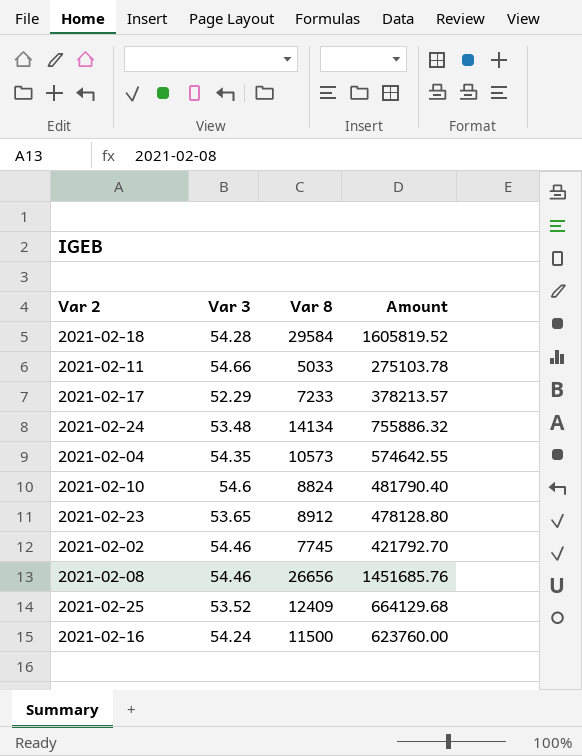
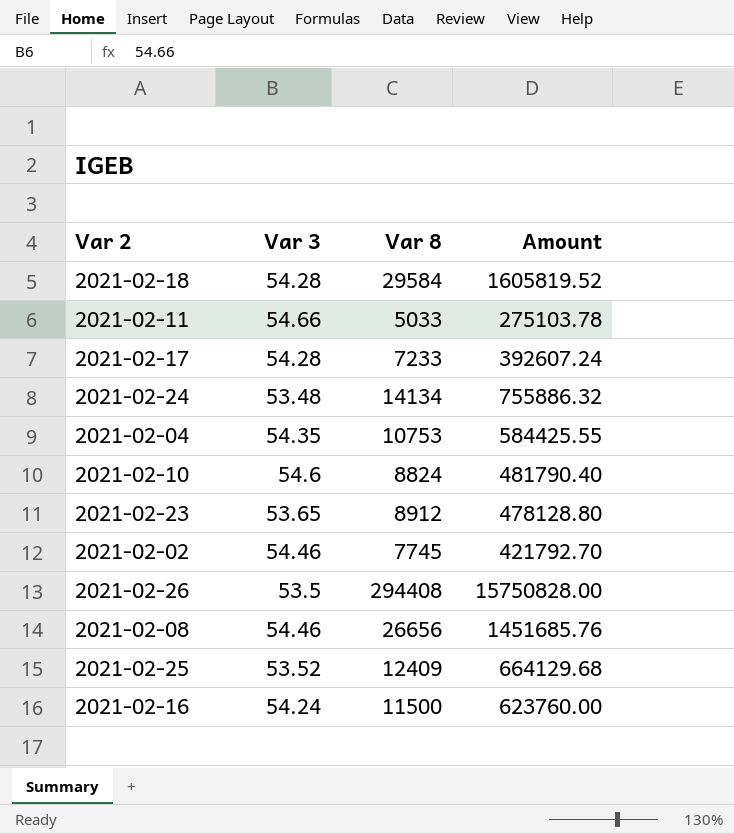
2021-02-17 | Var 3: 52.29 -> 54.28
2021-02-17 | Amount: 378213.57 -> 392607.24
2021-02-04 | Var 8: 10573 -> 10753
2021-02-04 | Amount: 574642.55 -> 584425.55
row 2021-02-26: none -> 53.5 | 294408 | 15750828.00

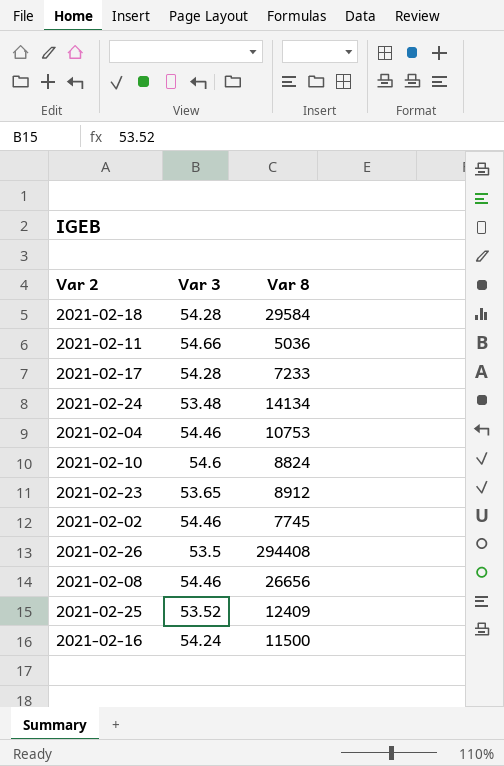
column Amount | formula: [Var 3] * [Var 8] -> none
2021-02-11 | Var 8: 5033 -> 5036
2021-02-04 | Var 3: 54.35 -> 54.46

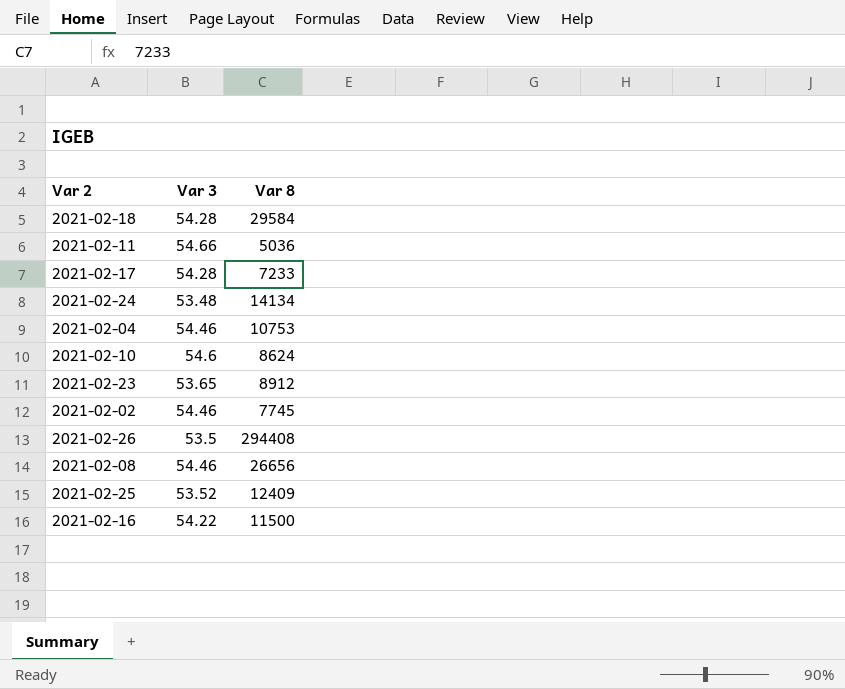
2021-02-10 | Var 8: 8824 -> 8624
2021-02-16 | Var 3: 54.24 -> 54.22

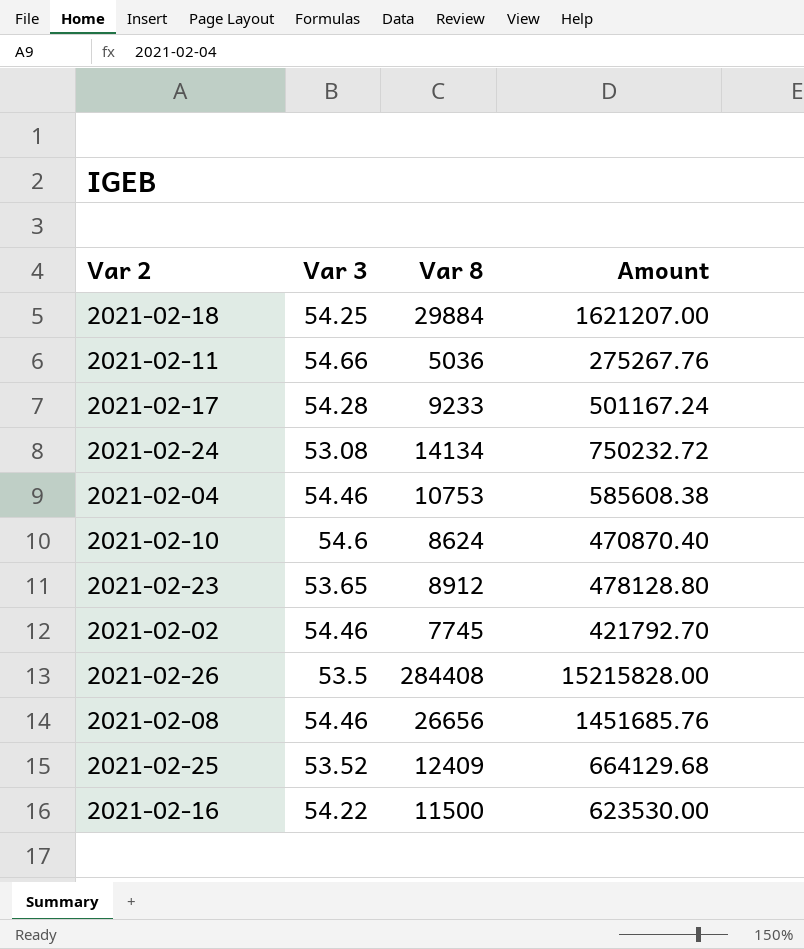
column Amount | formula: none -> [Var 3] * [Var 8]
2021-02-18 | Var 3: 54.28 -> 54.25
2021-02-18 | Var 8: 29584 -> 29884
2021-02-17 | Var 8: 7233 -> 9233
2021-02-24 | Var 3: 53.48 -> 53.08
2021-02-26 | Var 8: 294408 -> 284408

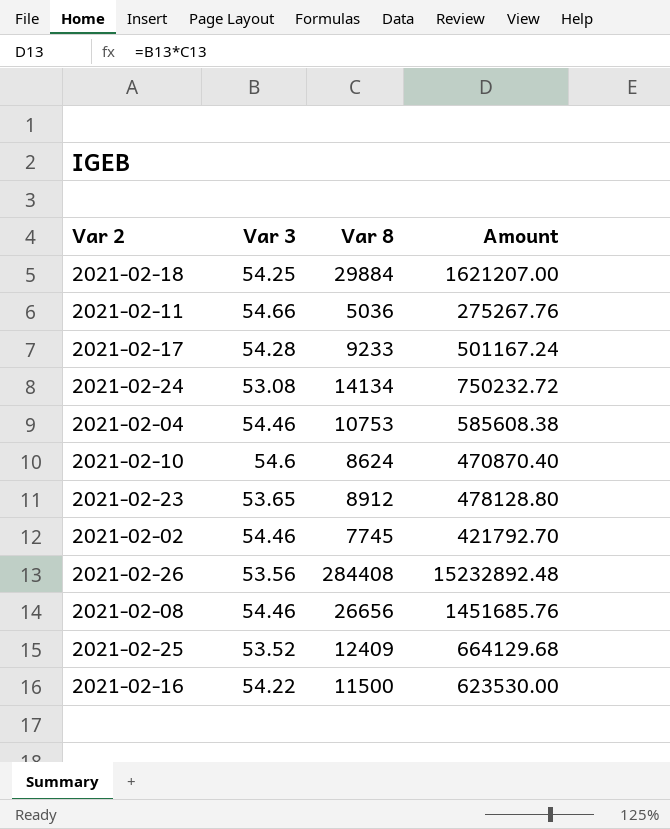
2021-02-26 | Var 3: 53.5 -> 53.56
2021-02-26 | Amount: 15215828.00 -> 15232892.48

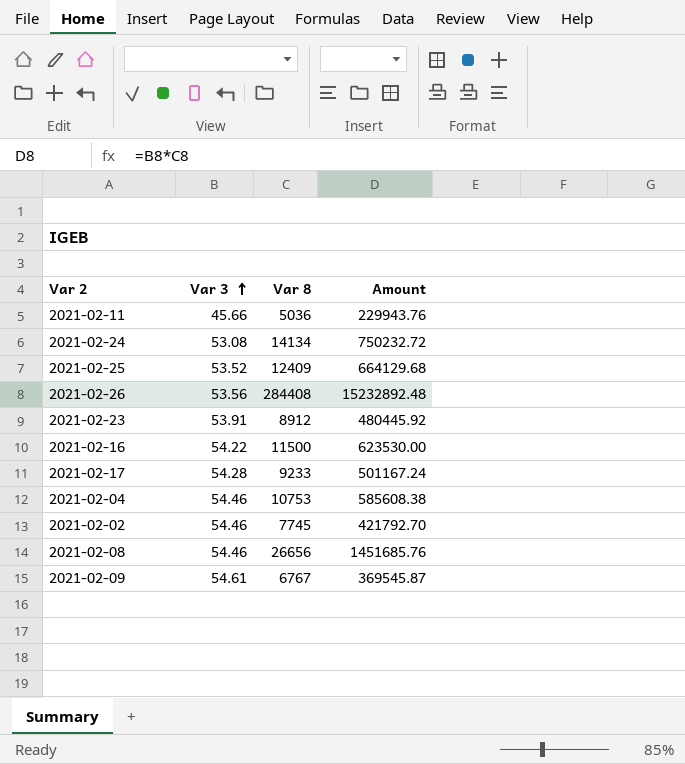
row order: none -> Var 3 ascending
row 2021-02-18: 54.25 | 29884 | 1621207.00 -> none
row 2021-02-10: 54.6 | 8624 | 470870.40 -> none
2021-02-11 | Var 3: 54.66 -> 45.66
2021-02-11 | Amount: 275267.76 -> 229943.76
2021-02-23 | Var 3: 53.65 -> 53.91
2021-02-23 | Amount: 478128.80 -> 480445.92
row 2021-02-09: none -> 54.61 | 6767 | 369545.87

